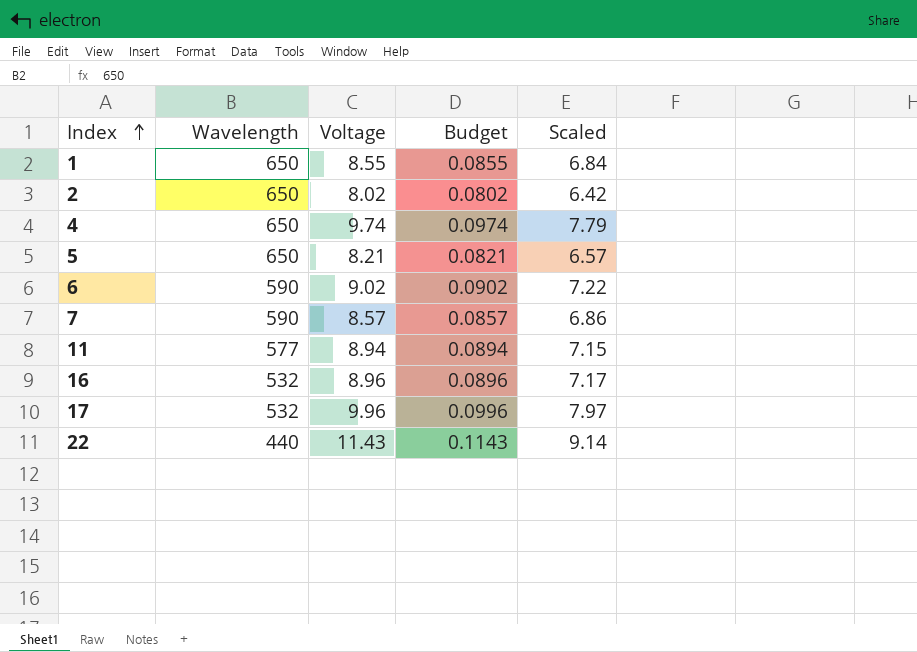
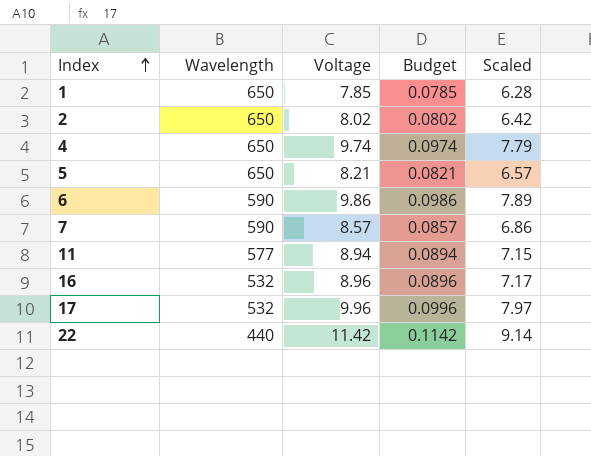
1 | Voltage: 8.55 -> 7.85
1 | Budget: 0.0855 -> 0.0785
1 | Scaled: 6.84 -> 6.28
6 | Voltage: 9.02 -> 9.86
6 | Budget: 0.0902 -> 0.0986
6 | Scaled: 7.22 -> 7.89
22 | Voltage: 11.43 -> 11.42
22 | Budget: 0.1143 -> 0.1142

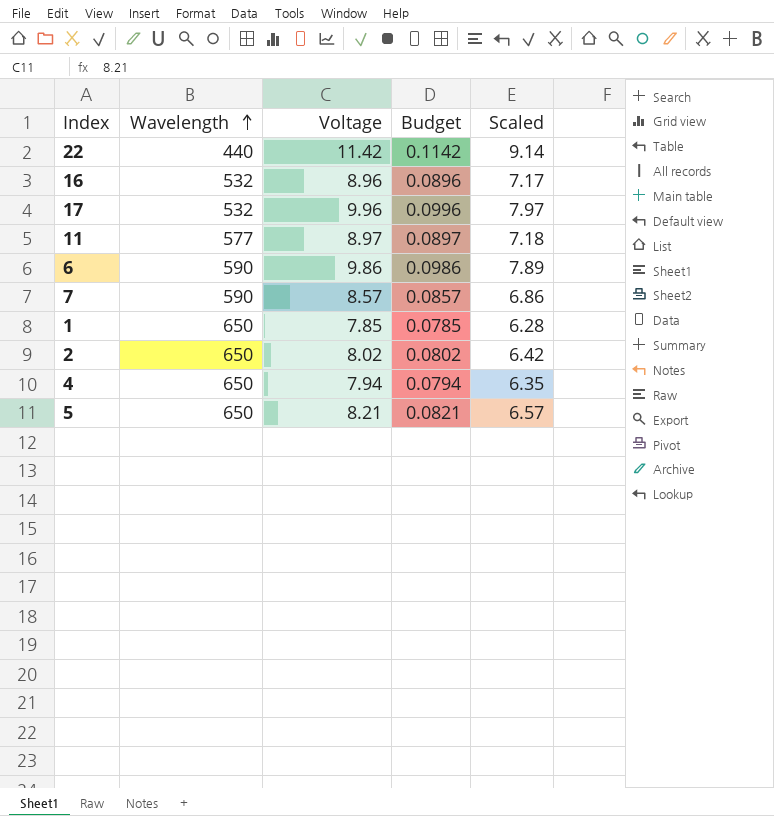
row order: Index ascending -> Wavelength ascending
11 | Voltage: 8.94 -> 8.97
11 | Budget: 0.0894 -> 0.0897
11 | Scaled: 7.15 -> 7.18
4 | Voltage: 9.74 -> 7.94
4 | Budget: 0.0974 -> 0.0794
4 | Scaled: 7.79 -> 6.35

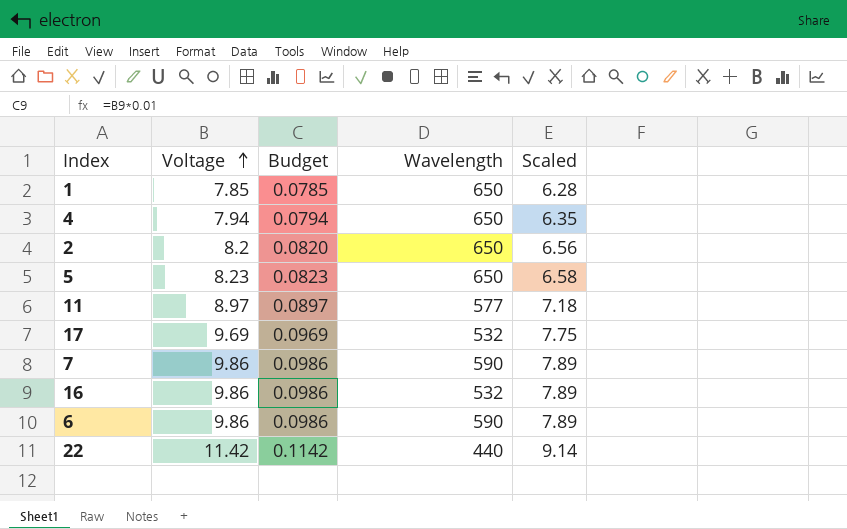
row order: Wavelength ascending -> Voltage ascending
column Wavelength | position: 2 -> 4
2 | Voltage: 8.02 -> 8.2
2 | Budget: 0.0802 -> 0.0820
2 | Scaled: 6.42 -> 6.56
5 | Voltage: 8.21 -> 8.23
5 | Budget: 0.0821 -> 0.0823
5 | Scaled: 6.57 -> 6.58
17 | Voltage: 9.96 -> 9.69
17 | Budget: 0.0996 -> 0.0969
17 | Scaled: 7.97 -> 7.75
7 | Voltage: 8.57 -> 9.86
7 | Budget: 0.0857 -> 0.0986
7 | Scaled: 6.86 -> 7.89
16 | Voltage: 8.96 -> 9.86
16 | Budget: 0.0896 -> 0.0986
16 | Scaled: 7.17 -> 7.89

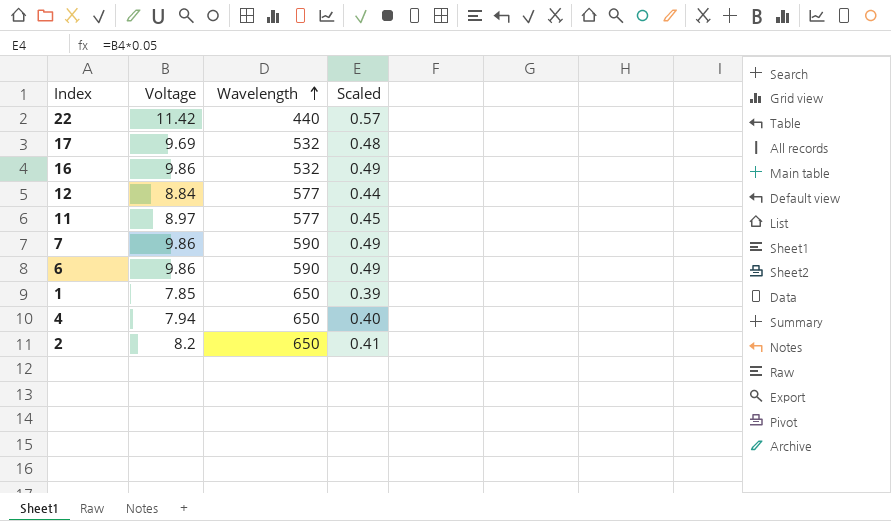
row order: Voltage ascending -> Wavelength ascending
column Budget | formula: [Voltage] * 0.01 -> none
column Scaled | formula: [Voltage] * 0.8 -> [Voltage] * 0.05
row 5: 8.23 | 0.0823 | 650 | 6.58 -> none
row 12: none -> 8.84 | 577 | 0.44

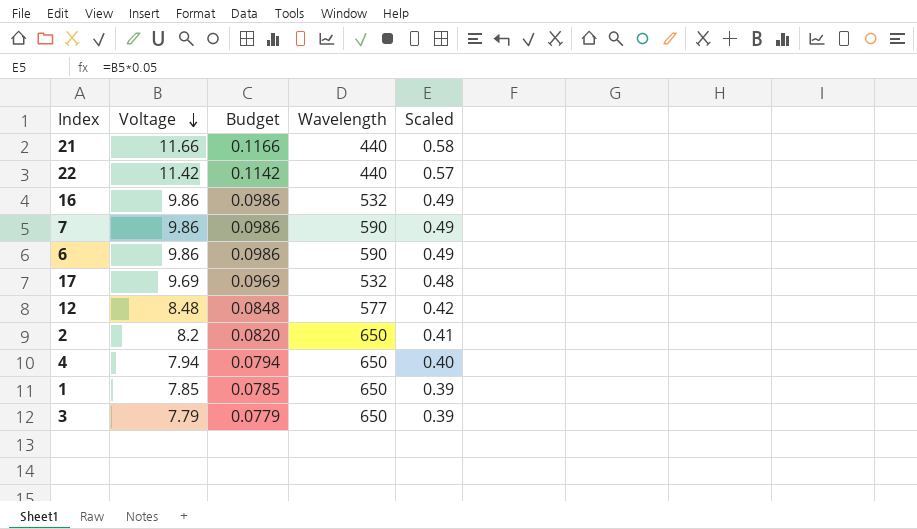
row order: Wavelength ascending -> Voltage descending
column Budget | formula: none -> [Voltage] * 0.01
row 11: 8.97 | 577 | 0.45 -> none
row 21: none -> 11.66 | 0.1166 | 440 | 0.58
12 | Voltage: 8.84 -> 8.48
12 | Scaled: 0.44 -> 0.42
row 3: none -> 7.79 | 0.0779 | 650 | 0.39

